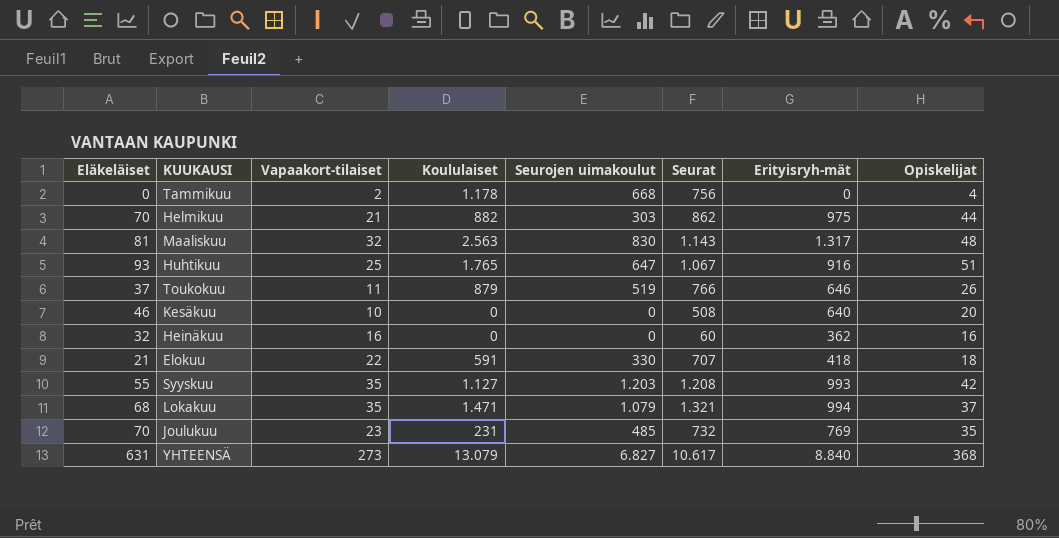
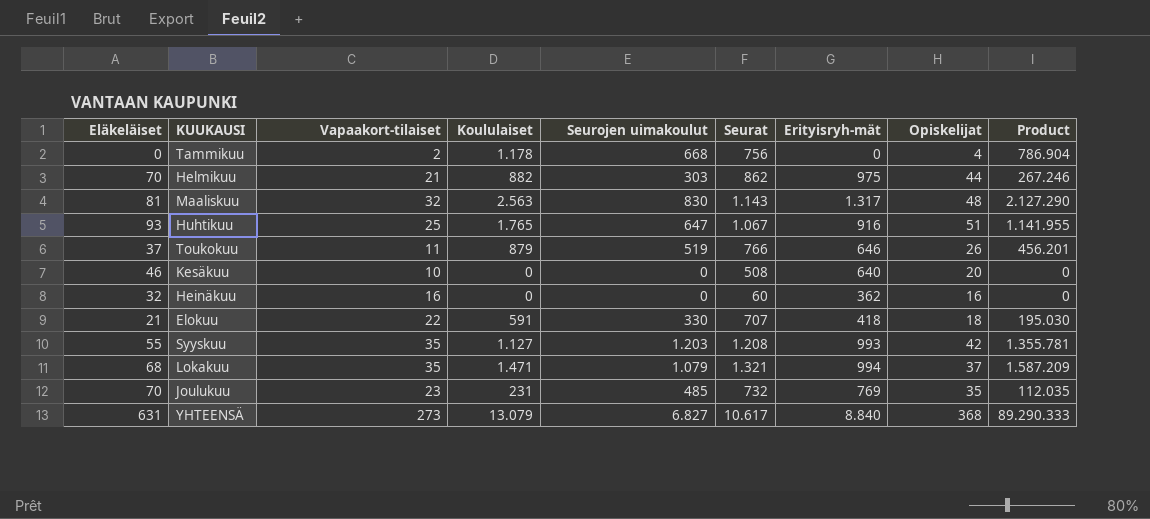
column Product | formula: none -> [Koululaiset] * [Seurojen uimakoulut]

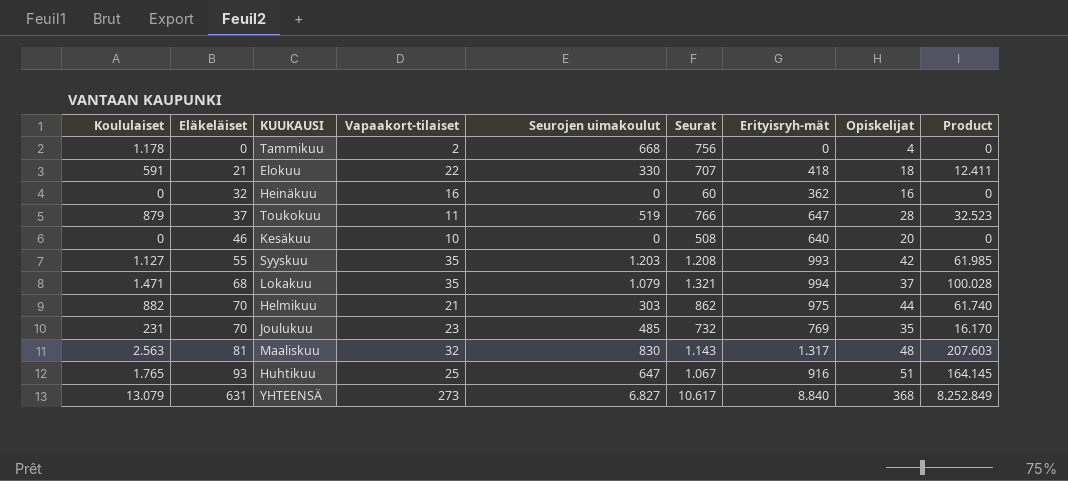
row order: none -> Eläkeläiset ascending
column Koululaiset | position: 4 -> 1
column Product | formula: [Koululaiset] * [Seurojen uimakoulut] -> [Koululaiset] * [Eläkeläiset]
Toukokuu | Erityisryh-mät: 646 -> 647
Toukokuu | Opiskelijat: 26 -> 28

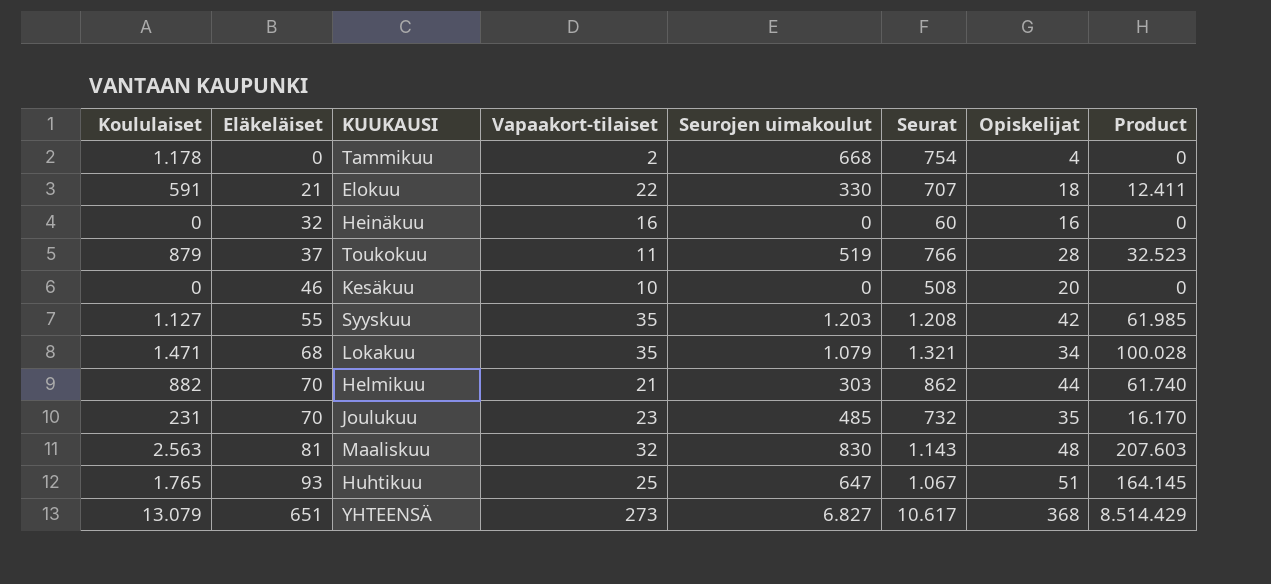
column Erityisryh-mät | position: 7 -> none
Tammikuu | Seurat: 756 -> 754
Lokakuu | Opiskelijat: 37 -> 34
YHTEENSÄ | Eläkeläiset: 631 -> 651
YHTEENSÄ | Product: 8.252.849 -> 8.514.429

